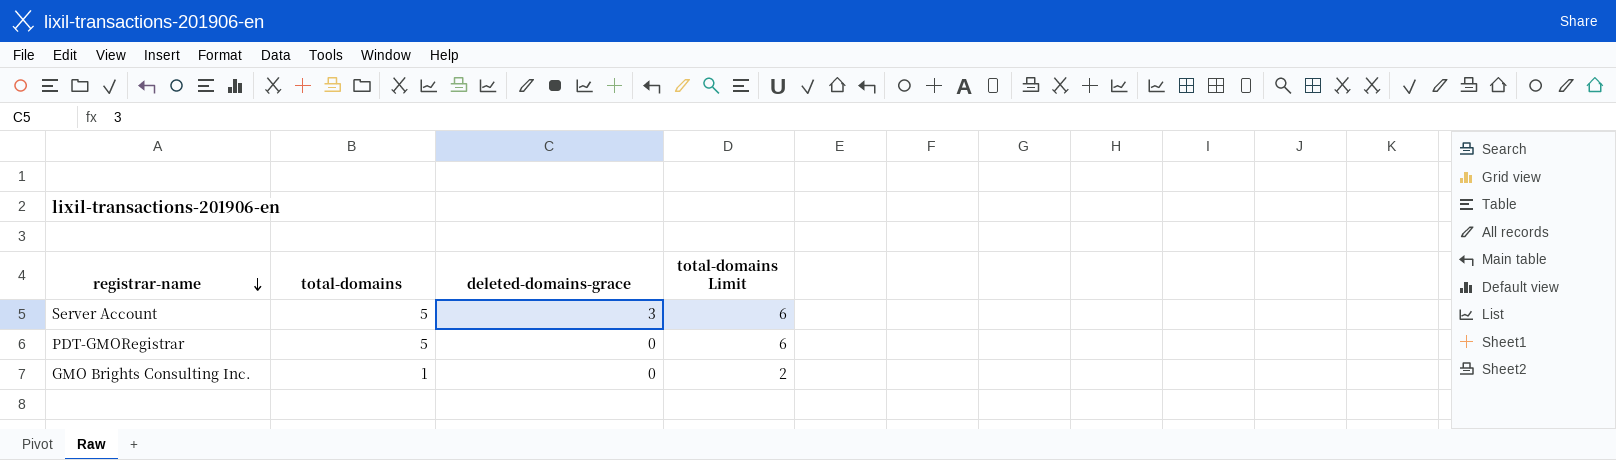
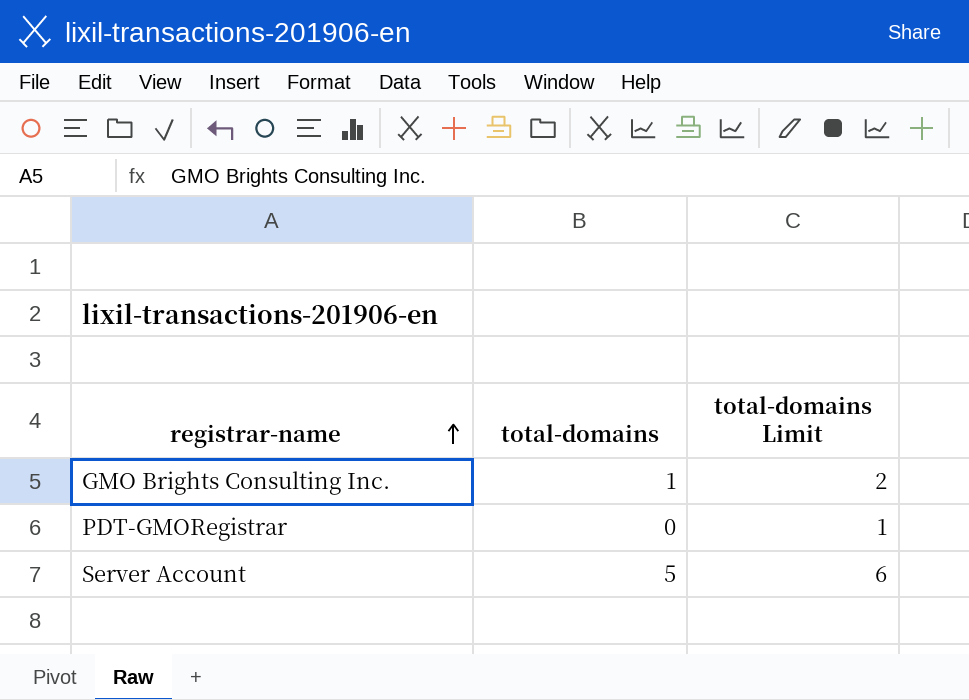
row order: registrar-name descending -> registrar-name ascending
column deleted-domains-grace | position: 3 -> none
PDT-GMORegistrar | total-domains: 5 -> 0
PDT-GMORegistrar | total-domains Limit: 6 -> 1

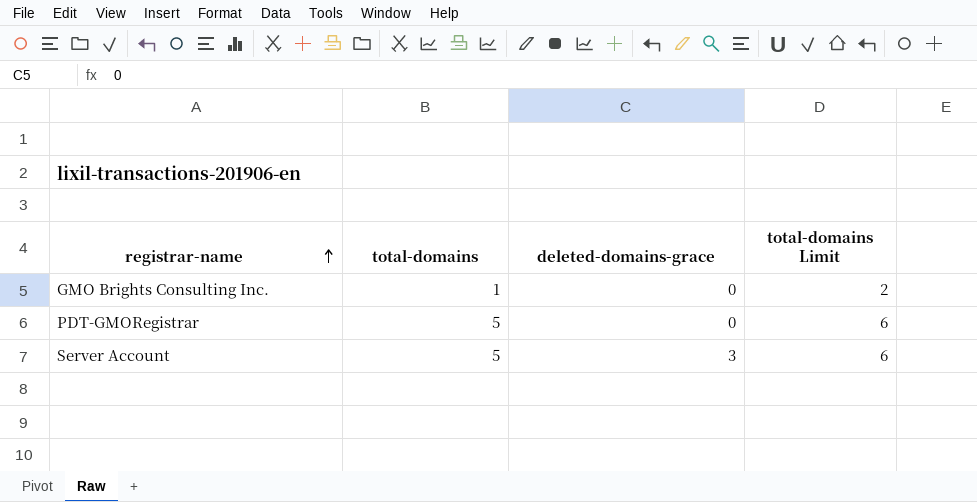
column deleted-domains-grace | position: none -> 3
PDT-GMORegistrar | total-domains: 0 -> 5
PDT-GMORegistrar | total-domains Limit: 1 -> 6

